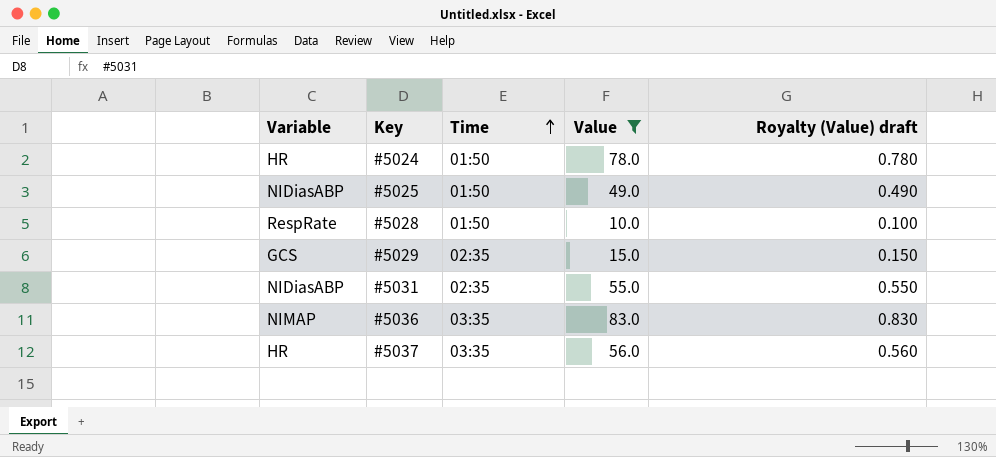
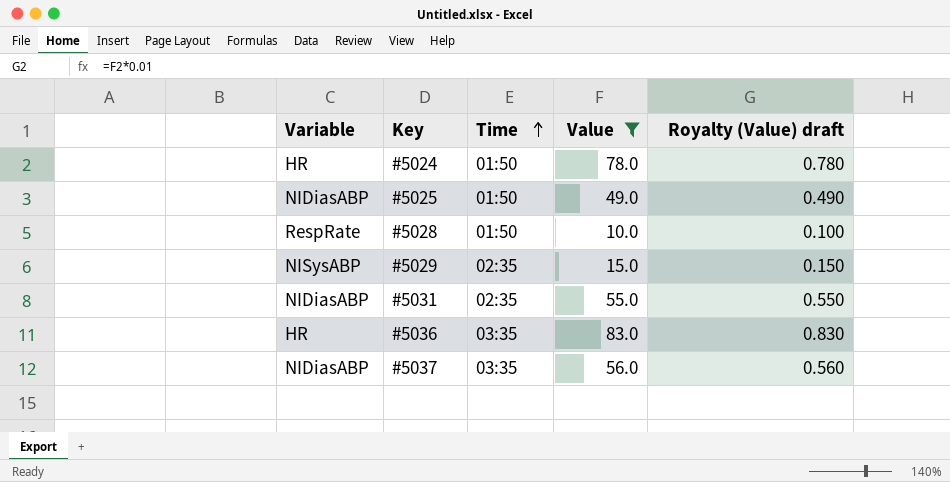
#5029 | Variable: GCS -> NISysABP
#5036 | Variable: NIMAP -> HR
#5037 | Variable: HR -> NIDiasABP

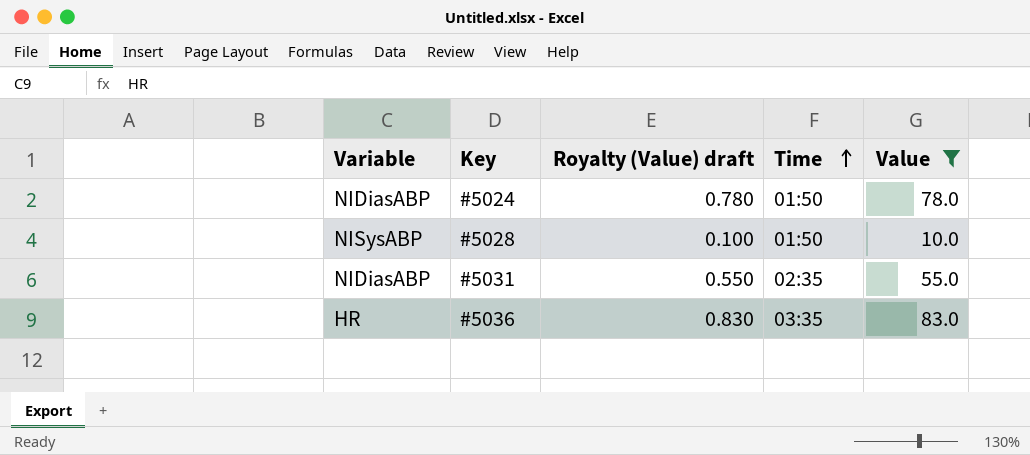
column Royalty (Value) draft | position: 5 -> 3
row #5025: NIDiasABP | 01:50 | 49.0 | 0.490 -> none
row #5029: NISysABP | 02:35 | 15.0 | 0.150 -> none
row #5037: NIDiasABP | 03:35 | 56.0 | 0.560 -> none
#5024 | Variable: HR -> NIDiasABP
#5028 | Variable: RespRate -> NISysABP

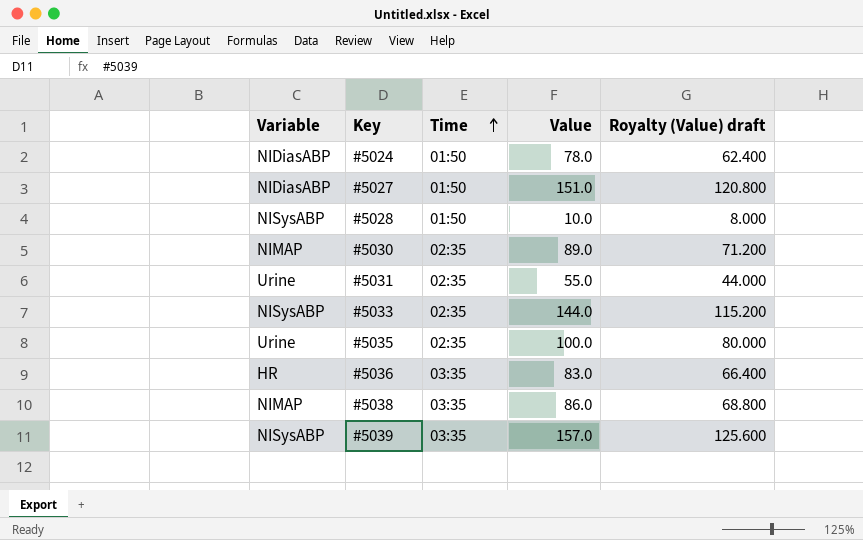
filter: Value <= 83.0 -> none
column Royalty (Value) draft | formula: [Value] * 0.01 -> [Value] * 0.8
column Royalty (Value) draft | position: 3 -> 5
#5031 | Variable: NIDiasABP -> Urine

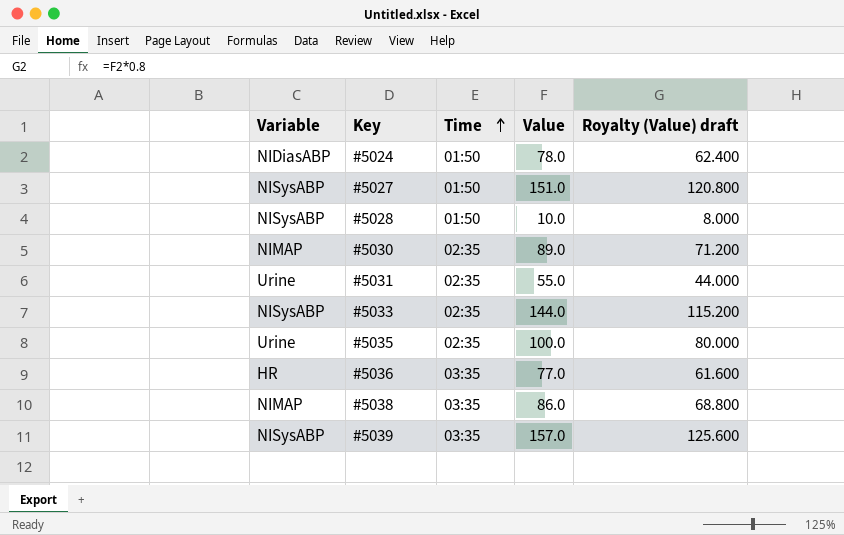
#5027 | Variable: NIDiasABP -> NISysABP
#5036 | Value: 83.0 -> 77.0
#5036 | Royalty (Value) draft: 66.400 -> 61.600

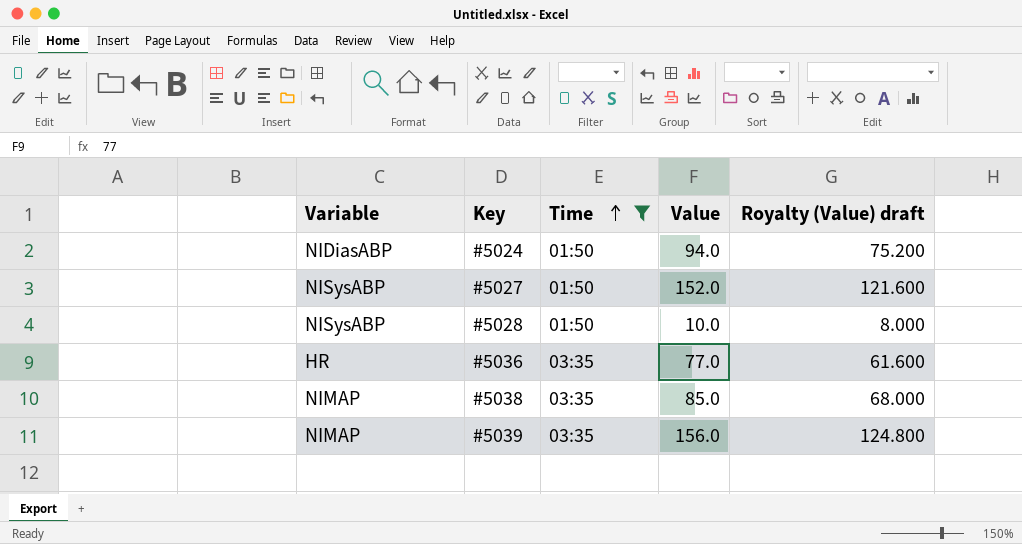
filter: none -> Time != 02:35
#5024 | Value: 78.0 -> 94.0
#5024 | Royalty (Value) draft: 62.400 -> 75.200
#5027 | Value: 151.0 -> 152.0
#5027 | Royalty (Value) draft: 120.800 -> 121.600
#5038 | Value: 86.0 -> 85.0
#5038 | Royalty (Value) draft: 68.800 -> 68.000
#5039 | Variable: NISysABP -> NIMAP
#5039 | Value: 157.0 -> 156.0
#5039 | Royalty (Value) draft: 125.600 -> 124.800

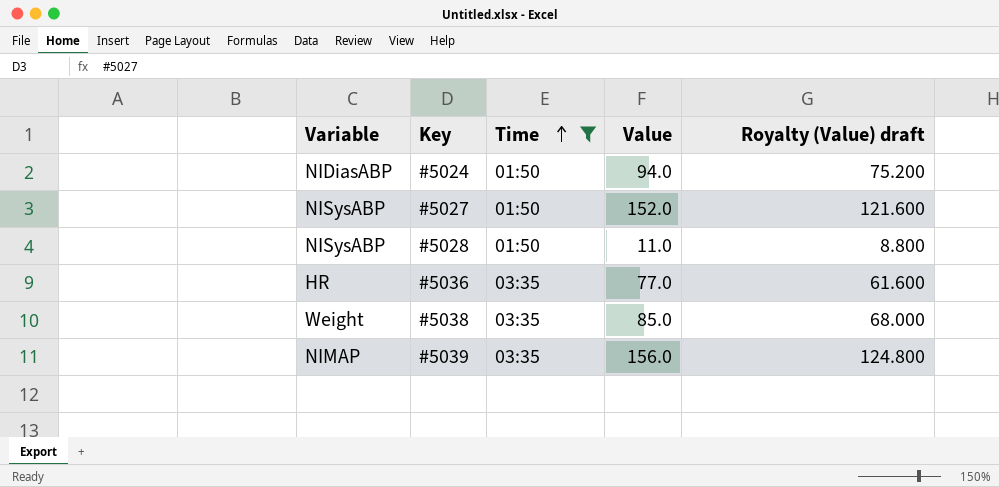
#5028 | Value: 10.0 -> 11.0
#5028 | Royalty (Value) draft: 8.000 -> 8.800
#5038 | Variable: NIMAP -> Weight

